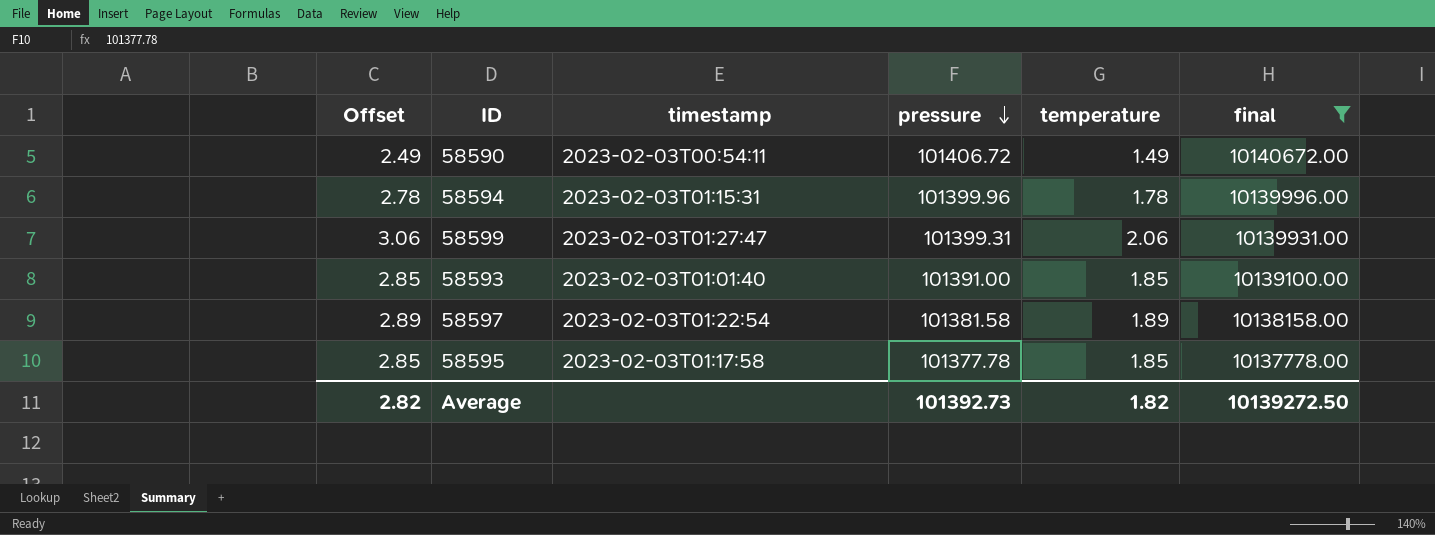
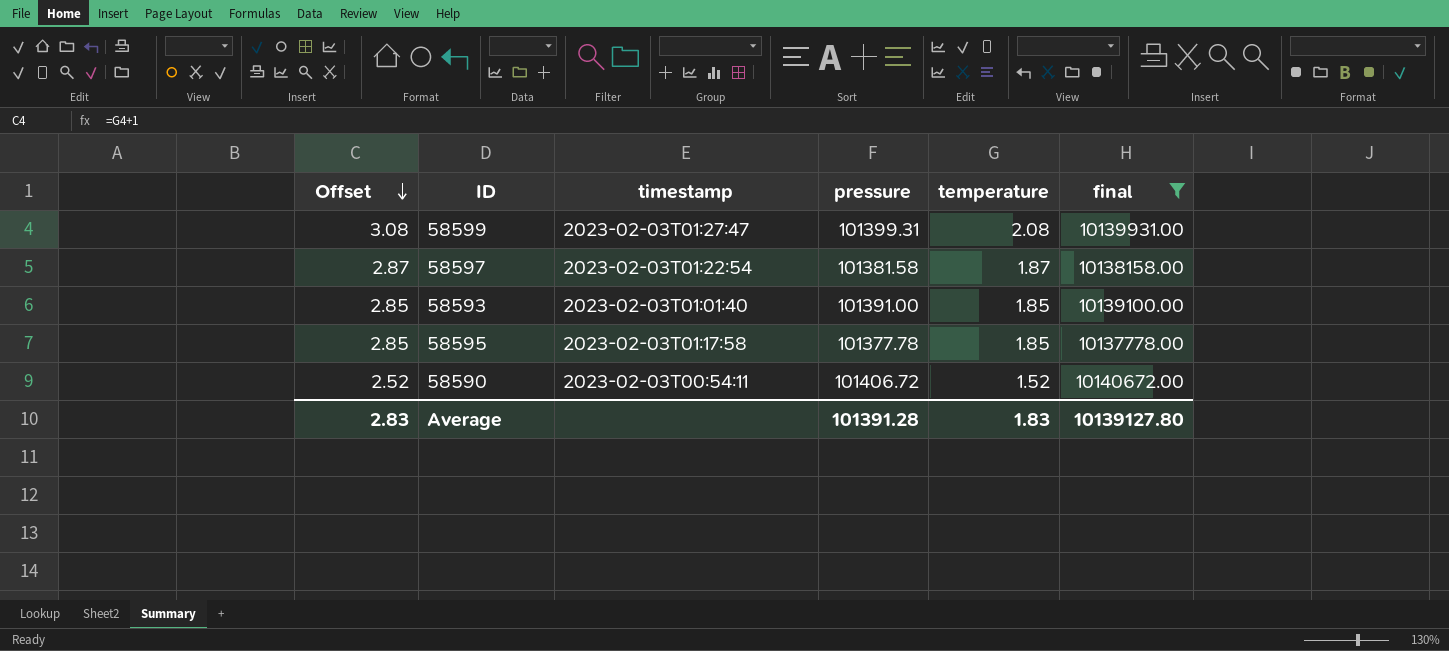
row order: pressure descending -> Offset descending
row 58594: 2.78 | 2023-02-03T01:15:31 | 101399.96 | 1.78 | 10139996.00 -> none
58599 | Offset: 3.06 -> 3.08
58599 | temperature: 2.06 -> 2.08
58597 | Offset: 2.89 -> 2.87
58597 | temperature: 1.89 -> 1.87
58590 | Offset: 2.49 -> 2.52
58590 | temperature: 1.49 -> 1.52
Average | Offset: 2.82 -> 2.83
Average | pressure: 101392.73 -> 101391.28
Average | temperature: 1.82 -> 1.83
Average | final: 10139272.50 -> 10139127.80

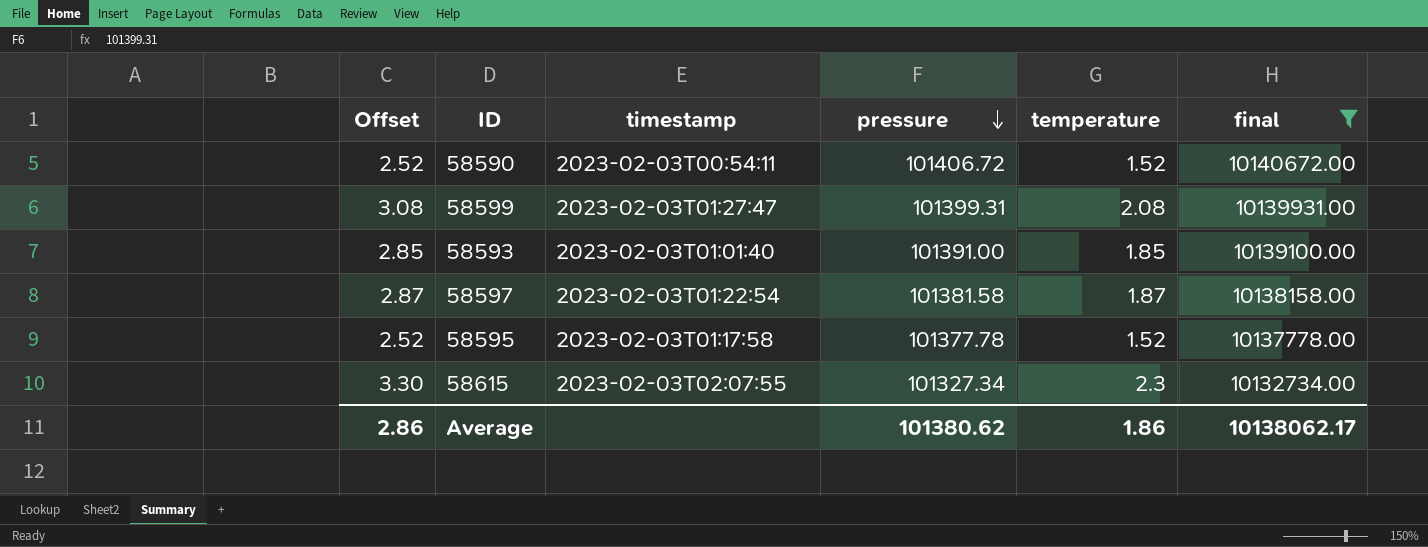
row order: Offset descending -> pressure descending
58595 | Offset: 2.85 -> 2.52
58595 | temperature: 1.85 -> 1.52
row 58615: none -> 3.30 | 2023-02-03T02:07:55 | 101327.34 | 2.3 | 10132734.00
Average | Offset: 2.83 -> 2.86
Average | pressure: 101391.28 -> 101380.62
Average | temperature: 1.83 -> 1.86
Average | final: 10139127.80 -> 10138062.17

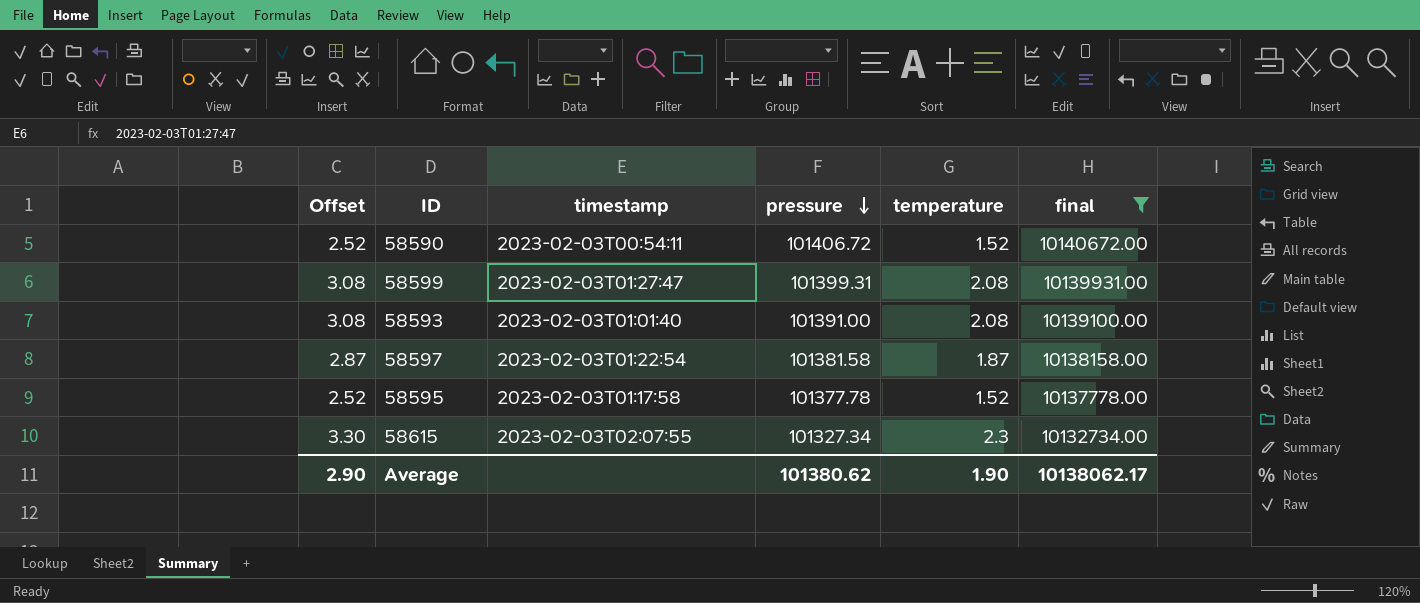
58593 | Offset: 2.85 -> 3.08
58593 | temperature: 1.85 -> 2.08
Average | Offset: 2.86 -> 2.90
Average | temperature: 1.86 -> 1.90

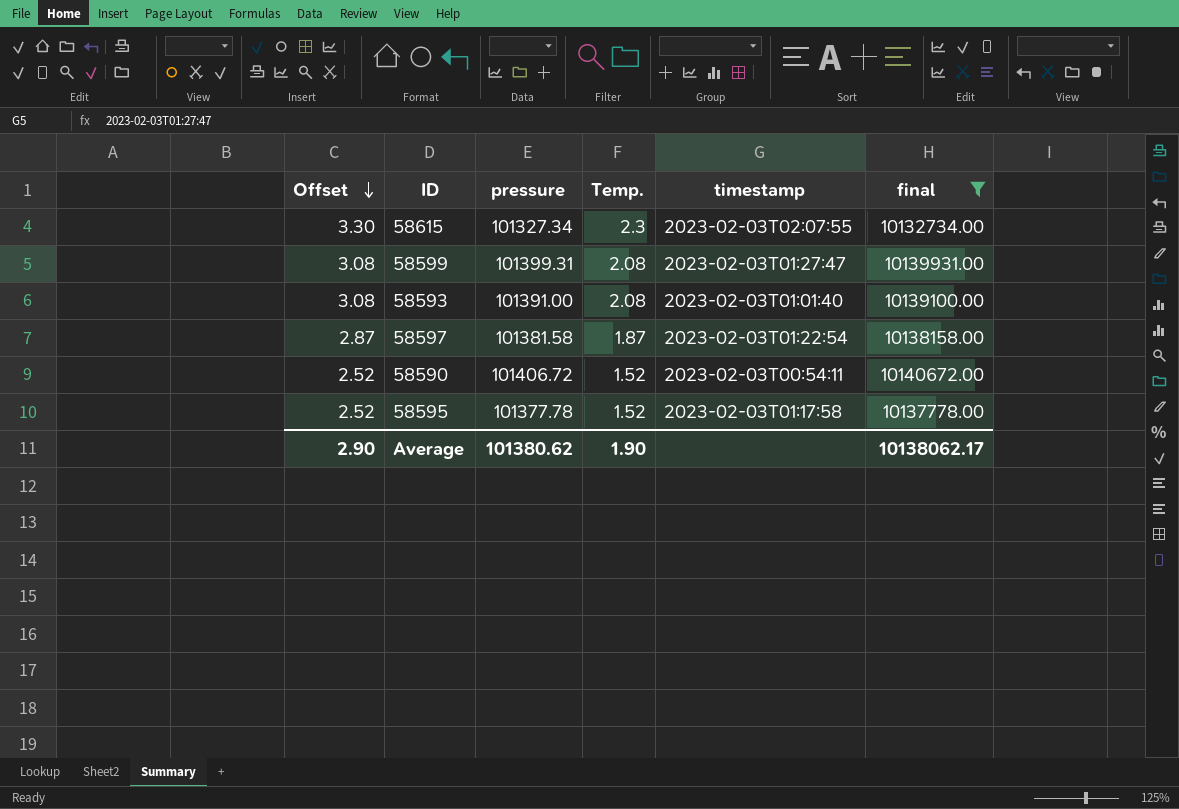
row order: pressure descending -> Offset descending
column name: temperature -> Temp.
column timestamp | position: 3 -> 5

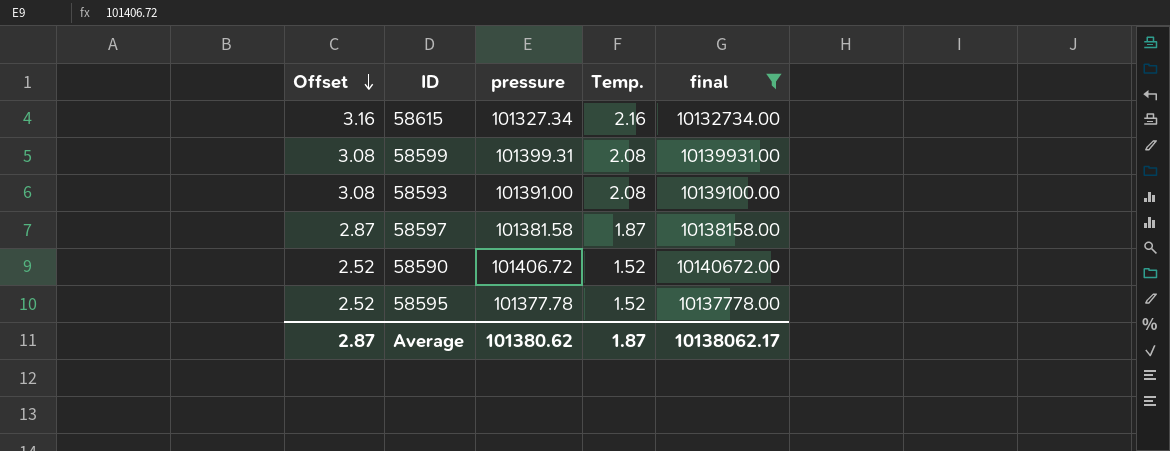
column timestamp | position: 5 -> none
58615 | Offset: 3.30 -> 3.16
58615 | Temp.: 2.3 -> 2.16
Average | Offset: 2.90 -> 2.87
Average | Temp.: 1.90 -> 1.87

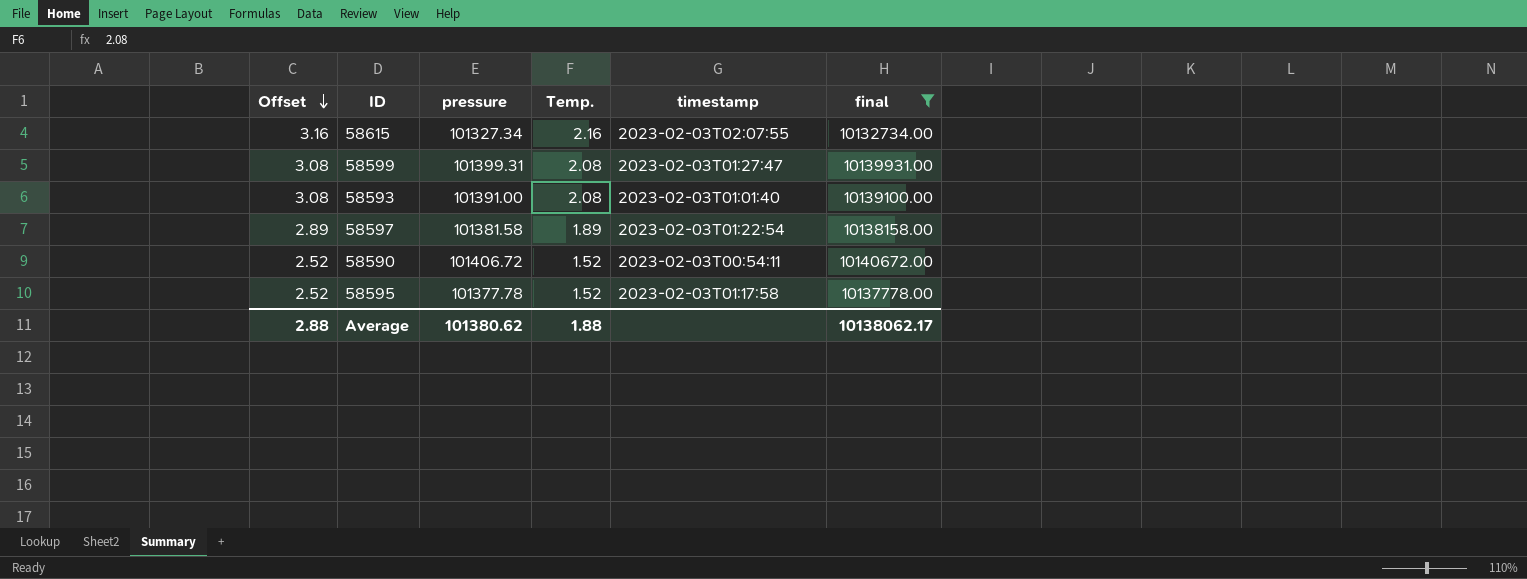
column timestamp | position: none -> 5
58597 | Offset: 2.87 -> 2.89
58597 | Temp.: 1.87 -> 1.89
Average | Offset: 2.87 -> 2.88
Average | Temp.: 1.87 -> 1.88

